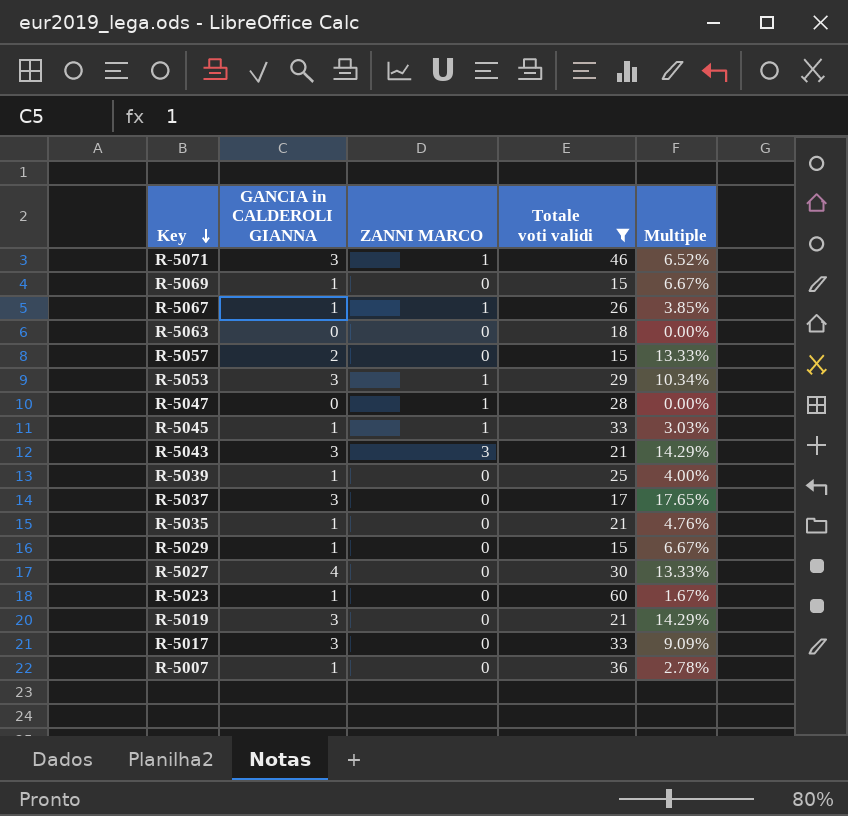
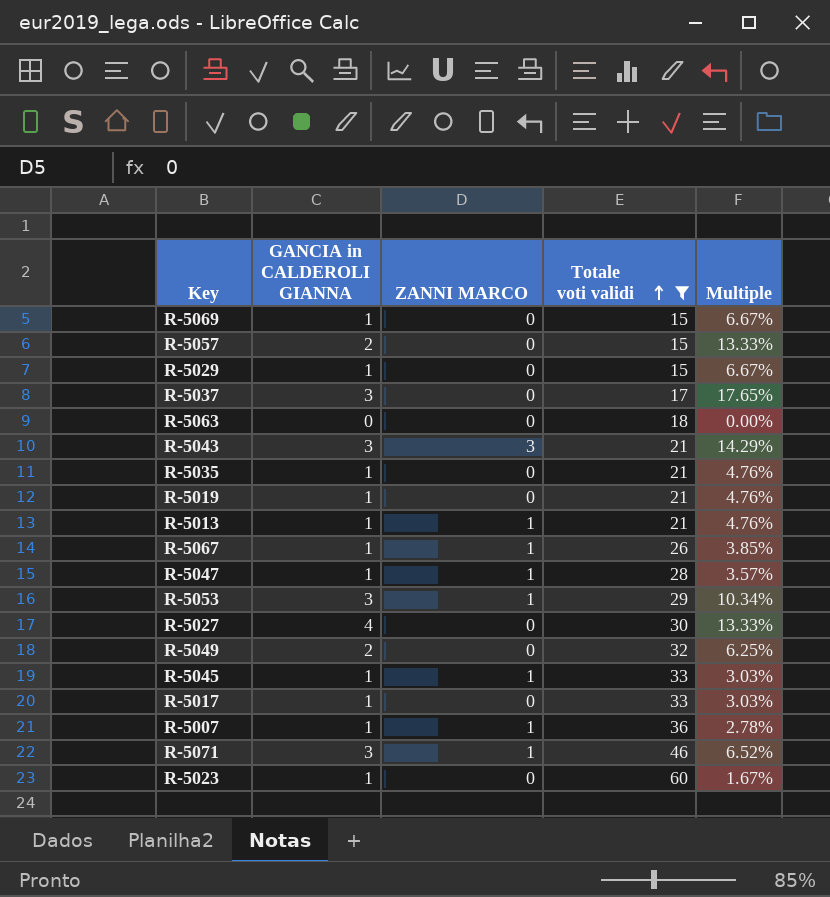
row order: Key descending -> Totale voti validi ascending
row R-5039: 1 | 0 | 25 | 4.00% -> none
R-5019 | GANCIA in CALDEROLI GIANNA: 3 -> 1
R-5019 | Multiple: 14.29% -> 4.76%
row R-5013: none -> 1 | 1 | 21 | 4.76%
R-5047 | GANCIA in CALDEROLI GIANNA: 0 -> 1
R-5047 | Multiple: 0.00% -> 3.57%
row R-5049: none -> 2 | 0 | 32 | 6.25%
R-5017 | GANCIA in CALDEROLI GIANNA: 3 -> 1
R-5017 | Multiple: 9.09% -> 3.03%
R-5007 | ZANNI MARCO: 0 -> 1

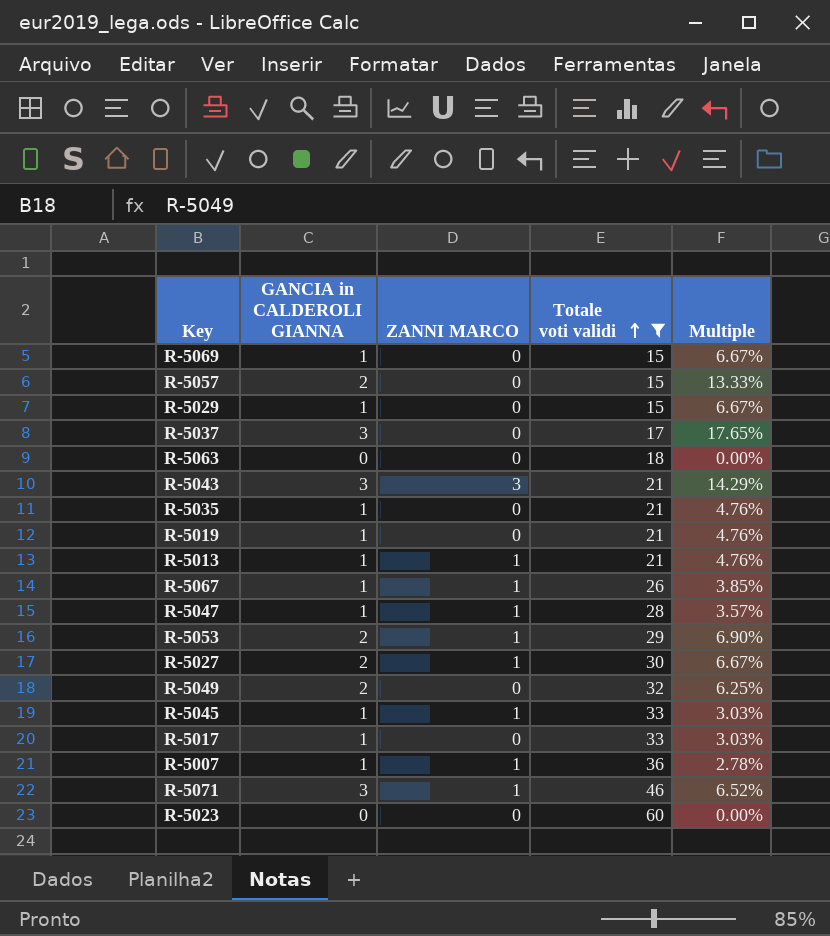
R-5053 | GANCIA in CALDEROLI GIANNA: 3 -> 2
R-5053 | Multiple: 10.34% -> 6.90%
R-5027 | GANCIA in CALDEROLI GIANNA: 4 -> 2
R-5027 | ZANNI MARCO: 0 -> 1
R-5027 | Multiple: 13.33% -> 6.67%
R-5023 | GANCIA in CALDEROLI GIANNA: 1 -> 0
R-5023 | Multiple: 1.67% -> 0.00%

